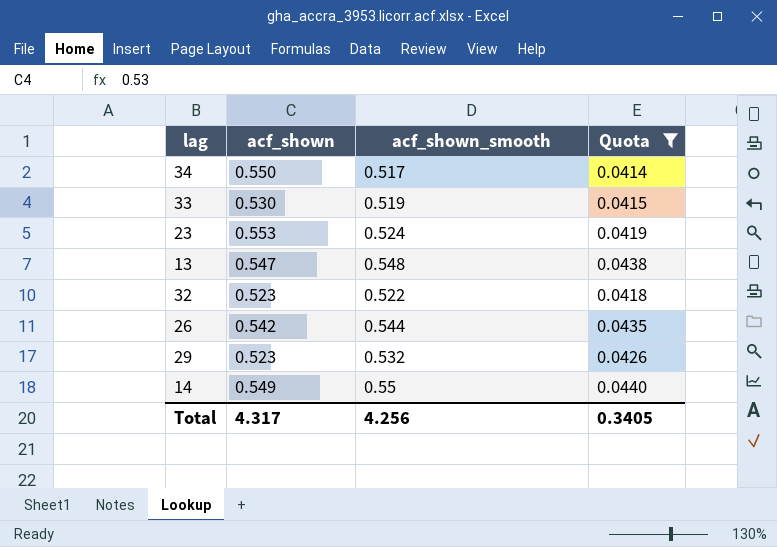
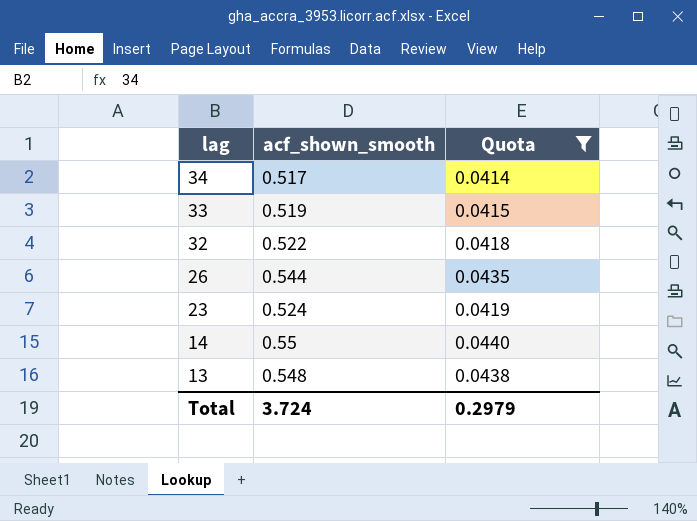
row order: none -> lag descending
column acf_shown | position: 2 -> none
row 29: 0.523 | 0.532 | 0.0426 -> none
Total | acf_shown_smooth: 4.256 -> 3.724
Total | Quota: 0.3405 -> 0.2979

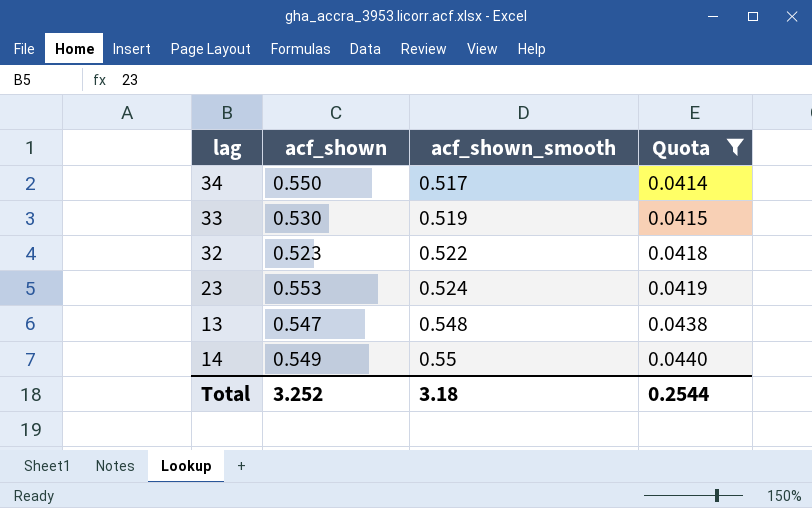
row order: lag descending -> acf_shown_smooth ascending
column acf_shown | position: none -> 2
row 26: 0.544 | 0.0435 -> none
Total | acf_shown_smooth: 3.724 -> 3.18
Total | Quota: 0.2979 -> 0.2544

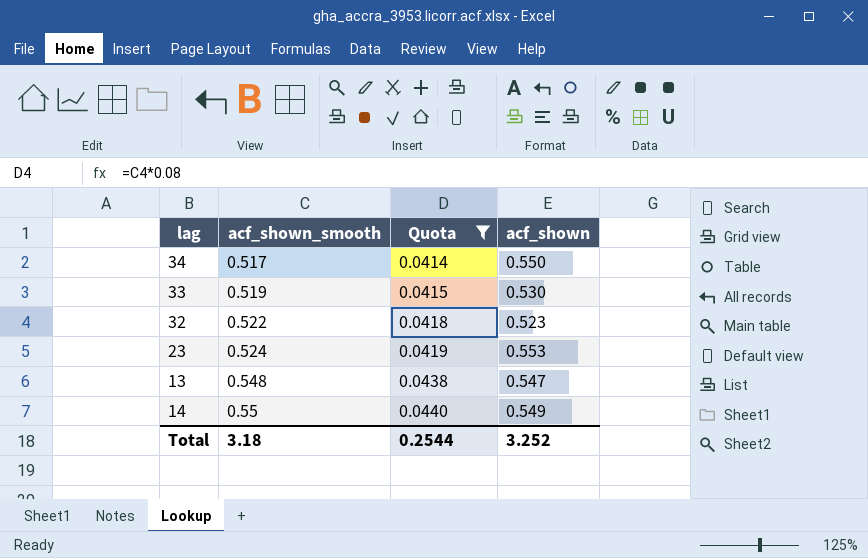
column acf_shown | position: 2 -> 4

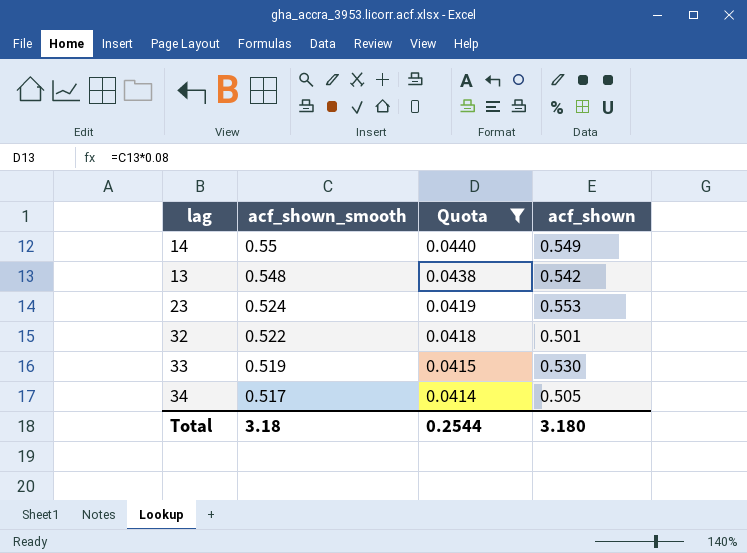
row order: acf_shown_smooth ascending -> acf_shown_smooth descending
13 | acf_shown: 0.547 -> 0.542
32 | acf_shown: 0.523 -> 0.501
34 | acf_shown: 0.550 -> 0.505
Total | acf_shown: 3.252 -> 3.180

